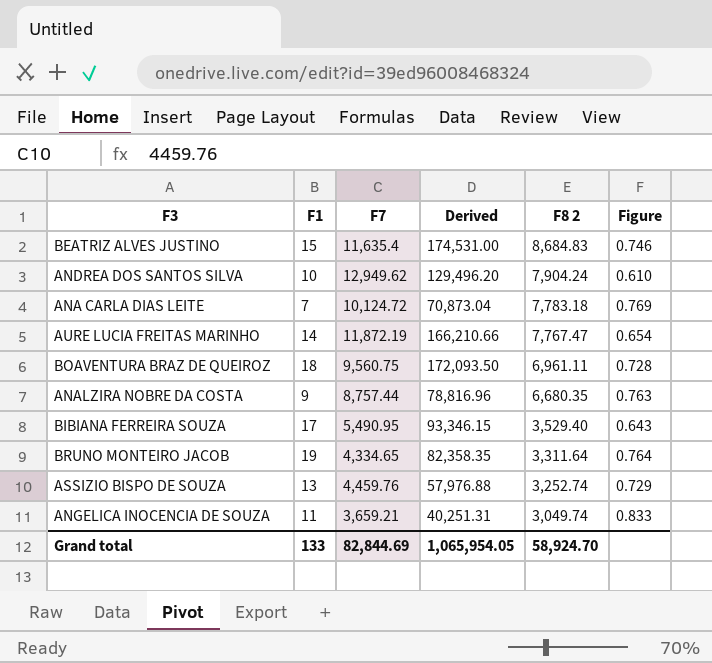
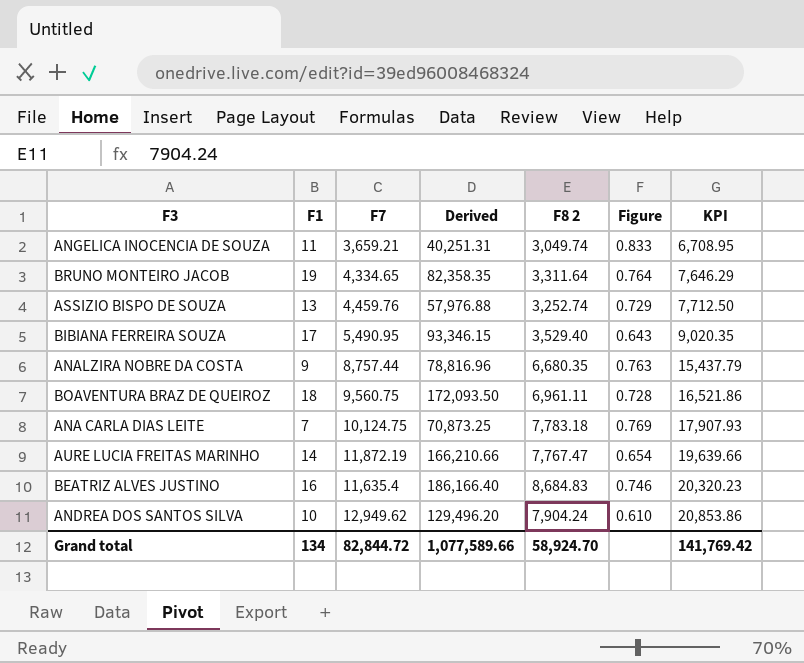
row order: F8 2 descending -> KPI ascending
column KPI | formula: none -> [F7] + [F8 2]
ANA CARLA DIAS LEITE | F7: 10,124.72 -> 10,124.75
ANA CARLA DIAS LEITE | Derived: 70,873.04 -> 70,873.25
BEATRIZ ALVES JUSTINO | F1: 15 -> 16
BEATRIZ ALVES JUSTINO | Derived: 174,531.00 -> 186,166.40
Grand total | F1: 133 -> 134
Grand total | F7: 82,844.69 -> 82,844.72
Grand total | Derived: 1,065,954.05 -> 1,077,589.66

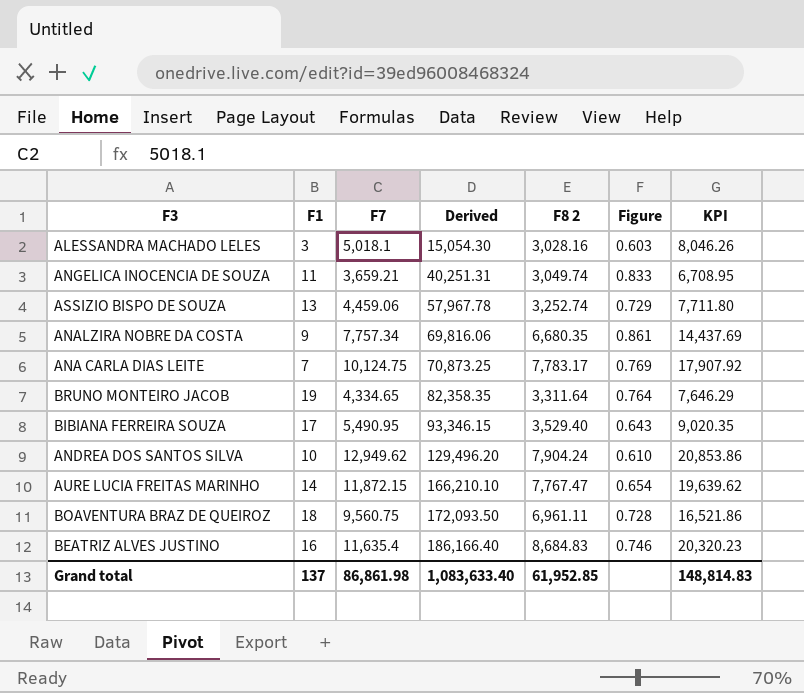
row order: KPI ascending -> Derived ascending
row ALESSANDRA MACHADO LELES: none -> 3 | 5,018.1 | 15,054.30 | 3,028.16 | 0.603 | 8,046.26
ASSIZIO BISPO DE SOUZA | F7: 4,459.76 -> 4,459.06
ASSIZIO BISPO DE SOUZA | Derived: 57,976.88 -> 57,967.78
ASSIZIO BISPO DE SOUZA | KPI: 7,712.50 -> 7,711.80
ANALZIRA NOBRE DA COSTA | F7: 8,757.44 -> 7,757.34
ANALZIRA NOBRE DA COSTA | Derived: 78,816.96 -> 69,816.06
ANALZIRA NOBRE DA COSTA | Figure: 0.763 -> 0.861
ANALZIRA NOBRE DA COSTA | KPI: 15,437.79 -> 14,437.69
ANA CARLA DIAS LEITE | F8 2: 7,783.18 -> 7,783.17
ANA CARLA DIAS LEITE | KPI: 17,907.93 -> 17,907.92
AURE LUCIA FREITAS MARINHO | F7: 11,872.19 -> 11,872.15
AURE LUCIA FREITAS MARINHO | Derived: 166,210.66 -> 166,210.10
AURE LUCIA FREITAS MARINHO | KPI: 19,639.66 -> 19,639.62
Grand total | F1: 134 -> 137
Grand total | F7: 82,844.72 -> 86,861.98
Grand total | Derived: 1,077,589.66 -> 1,083,633.40
Grand total | F8 2: 58,924.70 -> 61,952.85
Grand total | KPI: 141,769.42 -> 148,814.83

